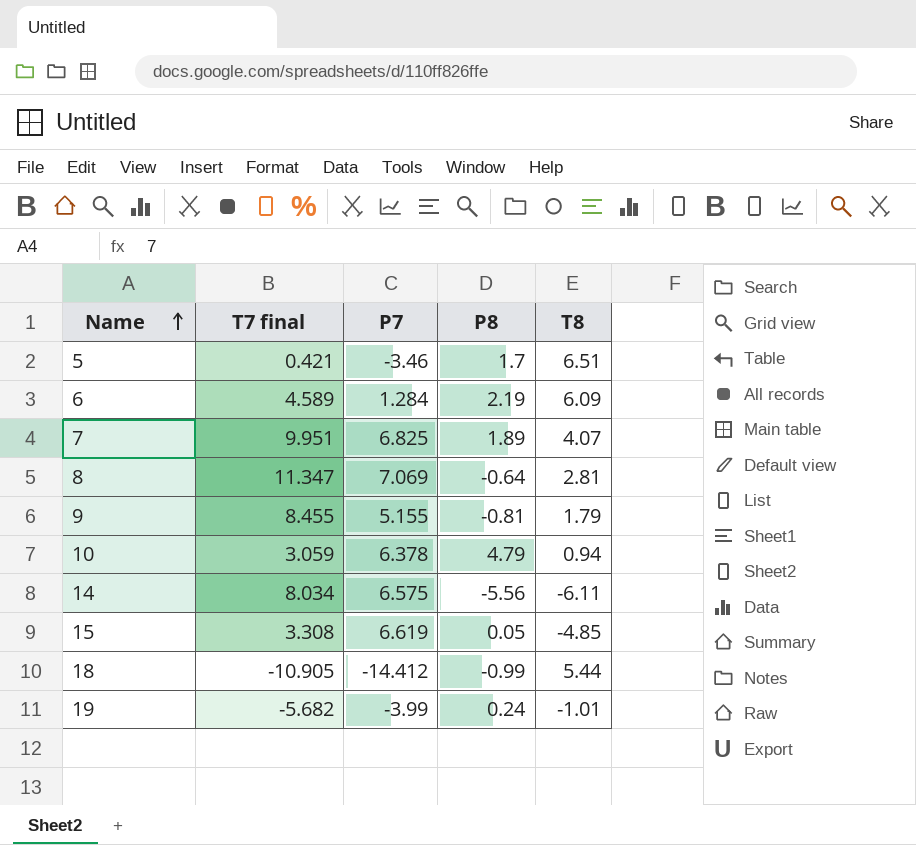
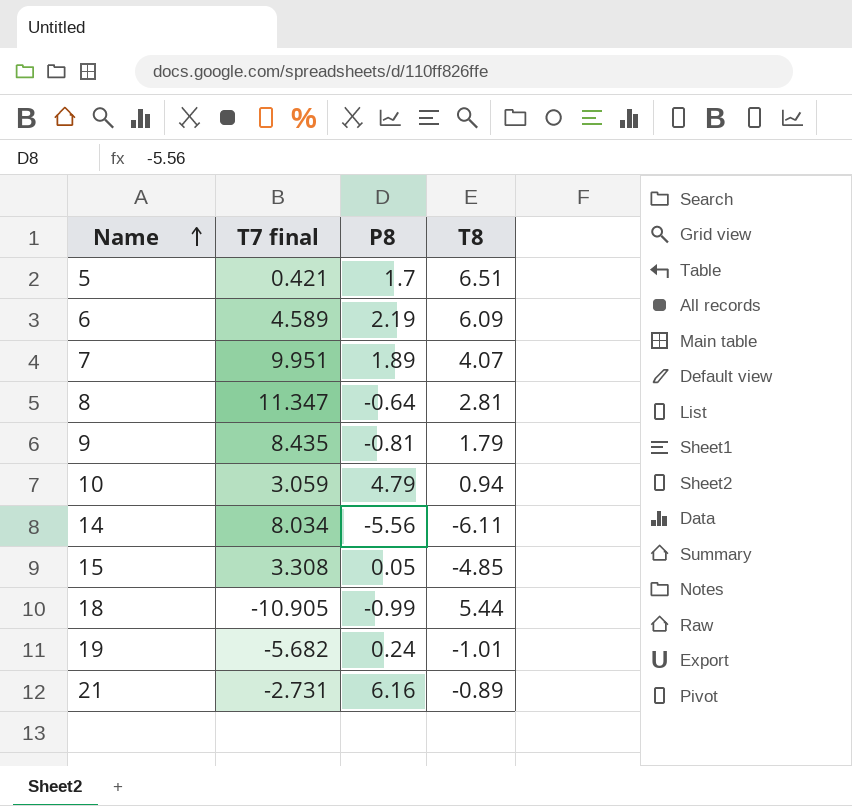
column P7 | position: 3 -> none
9 | T7 final: 8.455 -> 8.435
row 21: none -> -2.731 | 6.16 | -0.89

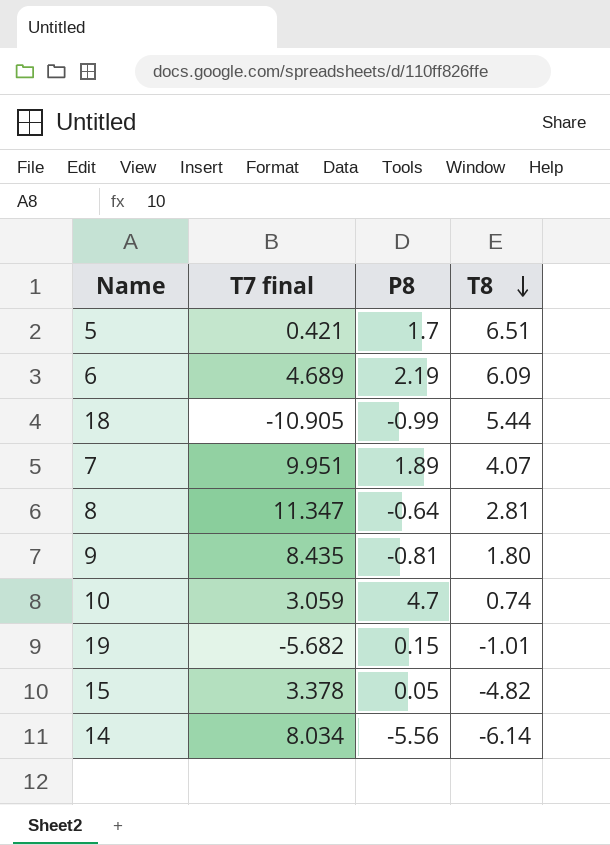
row order: Name ascending -> T8 descending
row 21: -2.731 | 6.16 | -0.89 -> none
6 | T7 final: 4.589 -> 4.689
9 | T8: 1.79 -> 1.80
10 | P8: 4.79 -> 4.7
10 | T8: 0.94 -> 0.74
19 | P8: 0.24 -> 0.15
15 | T7 final: 3.308 -> 3.378
15 | T8: -4.85 -> -4.82
14 | T8: -6.11 -> -6.14

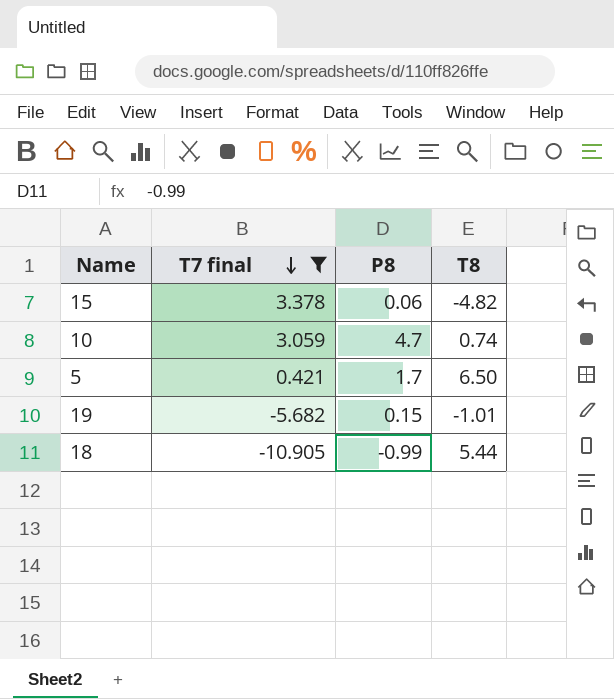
filter: none -> T7 final <= 3.378
row order: T8 descending -> T7 final descending
15 | P8: 0.05 -> 0.06
5 | T8: 6.51 -> 6.50

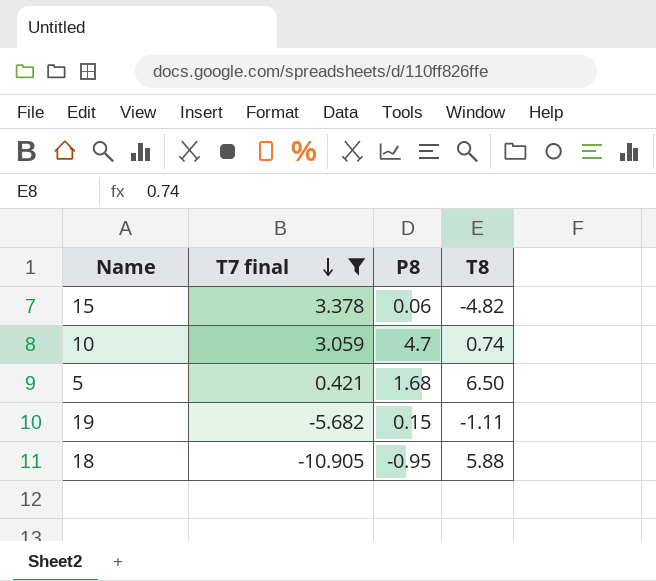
5 | P8: 1.7 -> 1.68
19 | T8: -1.01 -> -1.11
18 | P8: -0.99 -> -0.95
18 | T8: 5.44 -> 5.88

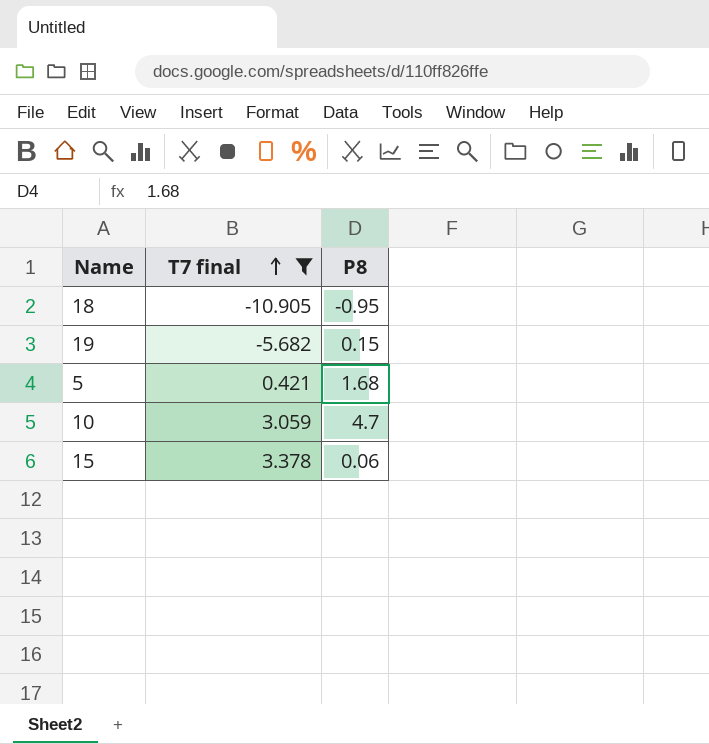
row order: T7 final descending -> T7 final ascending
column T8 | position: 4 -> none

